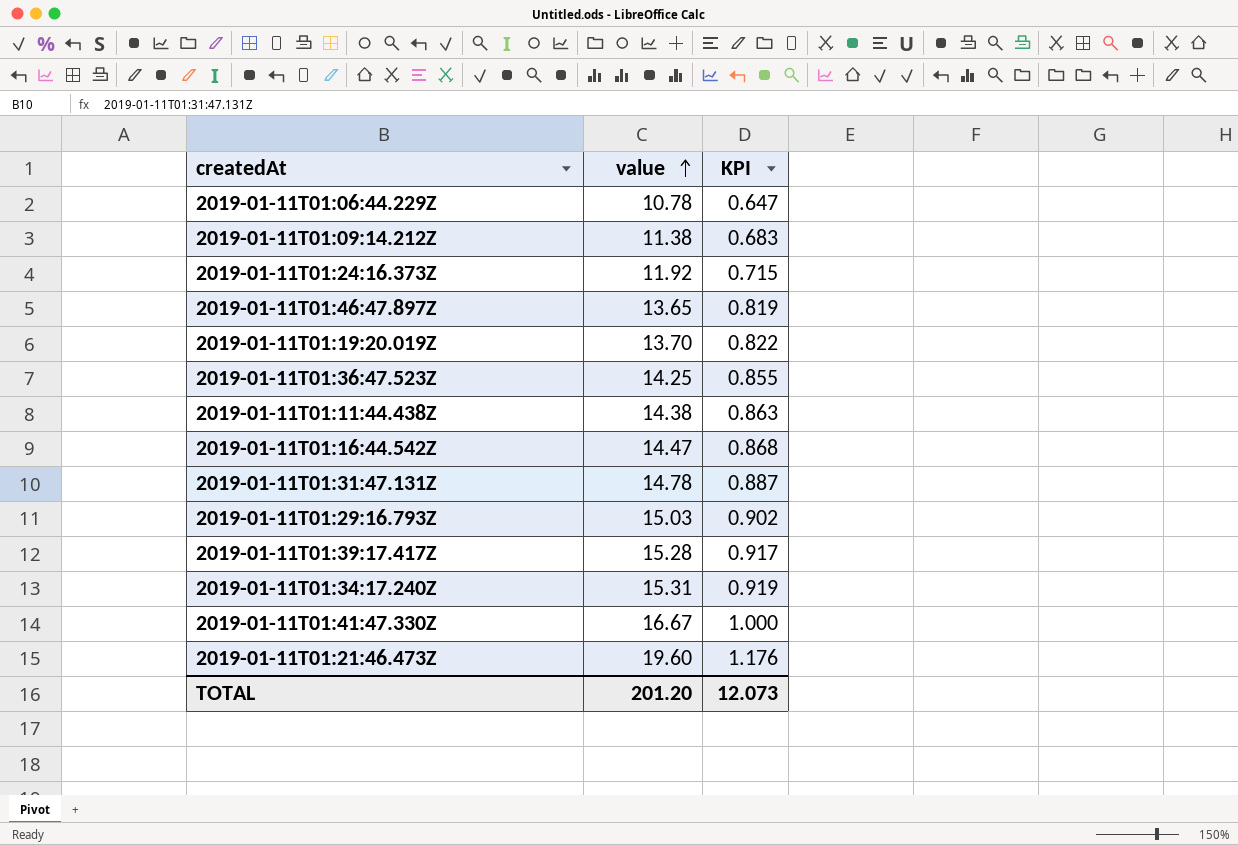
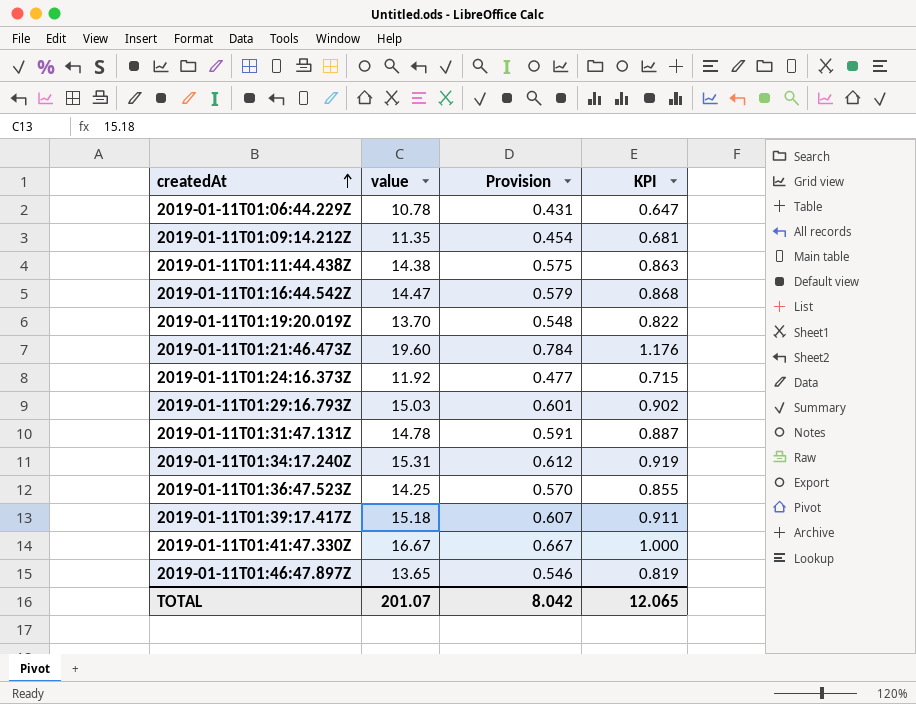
row order: value ascending -> createdAt ascending
column Provision | formula: none -> [value] * 0.04
2019-01-11T01:09:14.212Z | value: 11.38 -> 11.35
2019-01-11T01:09:14.212Z | KPI: 0.683 -> 0.681
2019-01-11T01:39:17.417Z | value: 15.28 -> 15.18
2019-01-11T01:39:17.417Z | KPI: 0.917 -> 0.911
TOTAL | value: 201.20 -> 201.07
TOTAL | KPI: 12.073 -> 12.065

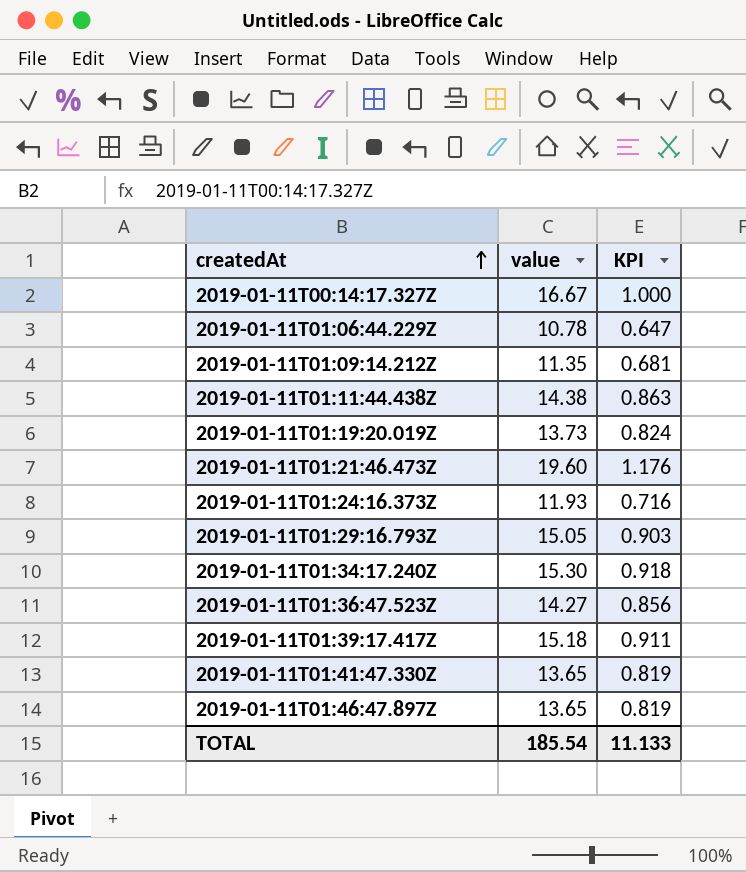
column Provision | formula: [value] * 0.04 -> none
row 2019-01-11T01:16:44.542Z: 14.47 | 0.579 | 0.868 -> none
row 2019-01-11T01:31:47.131Z: 14.78 | 0.591 | 0.887 -> none
row 2019-01-11T00:14:17.327Z: none -> 16.67 | 1.000
2019-01-11T01:19:20.019Z | value: 13.70 -> 13.73
2019-01-11T01:19:20.019Z | KPI: 0.822 -> 0.824
2019-01-11T01:24:16.373Z | value: 11.92 -> 11.93
2019-01-11T01:24:16.373Z | KPI: 0.715 -> 0.716
2019-01-11T01:29:16.793Z | value: 15.03 -> 15.05
2019-01-11T01:29:16.793Z | KPI: 0.902 -> 0.903
2019-01-11T01:34:17.240Z | value: 15.31 -> 15.30
2019-01-11T01:34:17.240Z | KPI: 0.919 -> 0.918
2019-01-11T01:36:47.523Z | value: 14.25 -> 14.27
2019-01-11T01:36:47.523Z | KPI: 0.855 -> 0.856
2019-01-11T01:41:47.330Z | value: 16.67 -> 13.65
2019-01-11T01:41:47.330Z | KPI: 1.000 -> 0.819
TOTAL | value: 201.07 -> 185.54
TOTAL | KPI: 12.065 -> 11.133

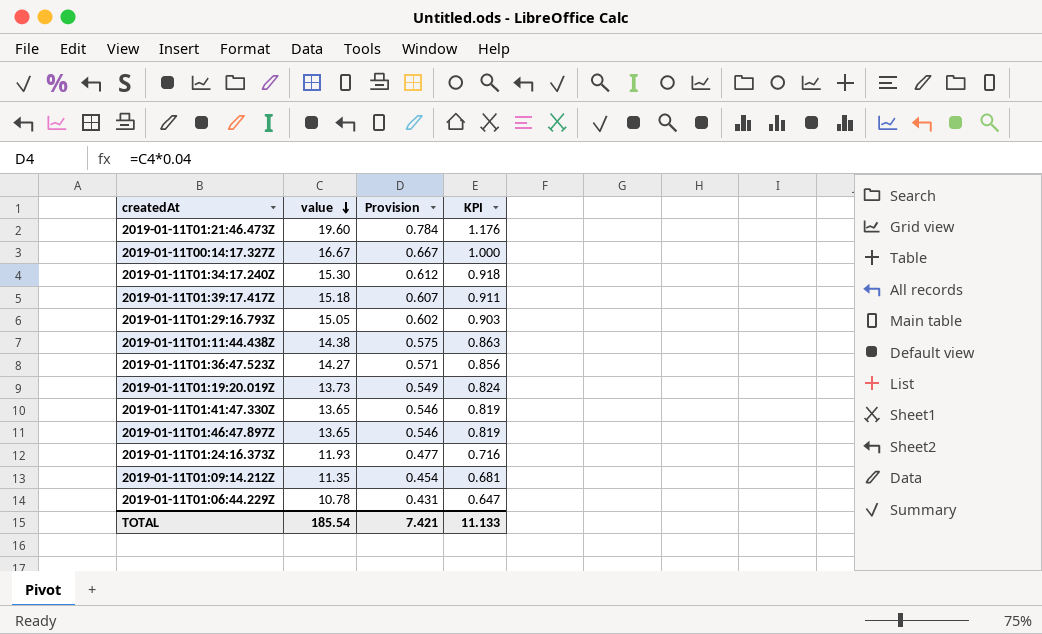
row order: createdAt ascending -> value descending
column Provision | formula: none -> [value] * 0.04

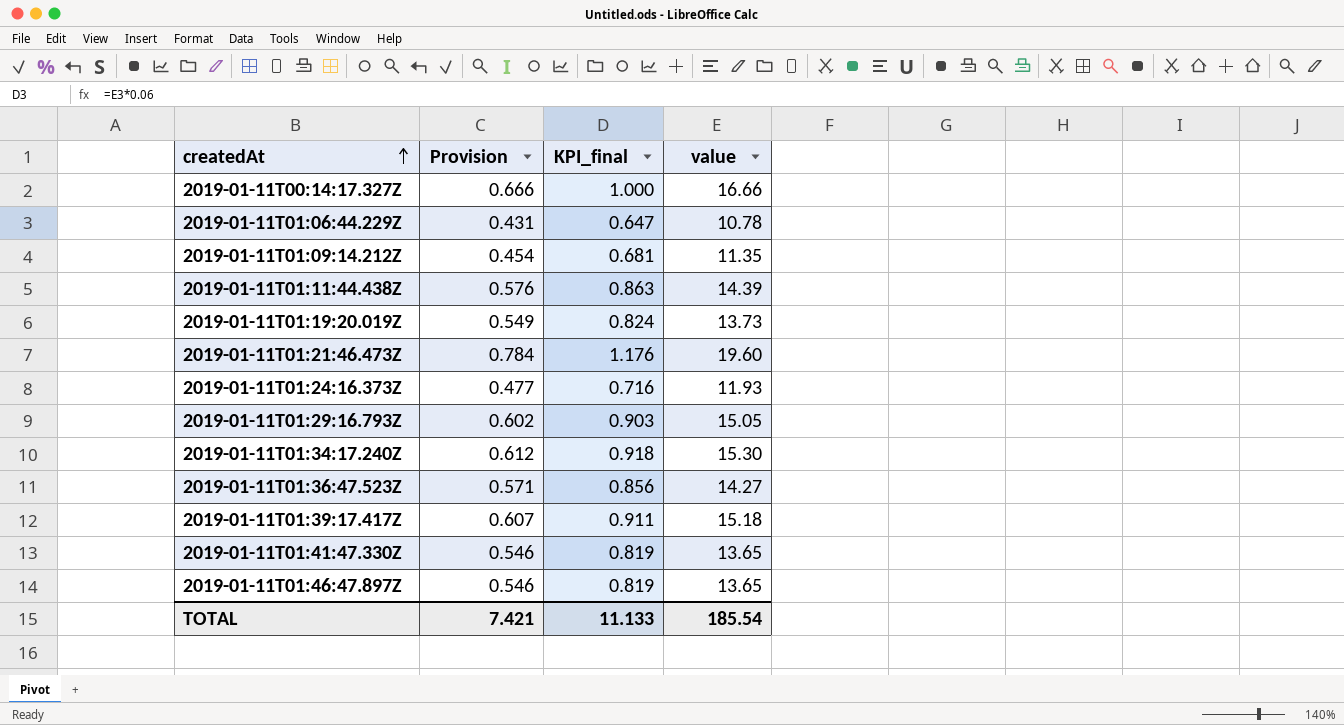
row order: value descending -> createdAt ascending
column name: KPI -> KPI_final
column value | position: 2 -> 4
2019-01-11T00:14:17.327Z | Provision: 0.667 -> 0.666
2019-01-11T00:14:17.327Z | value: 16.67 -> 16.66
2019-01-11T01:11:44.438Z | Provision: 0.575 -> 0.576
2019-01-11T01:11:44.438Z | value: 14.38 -> 14.39

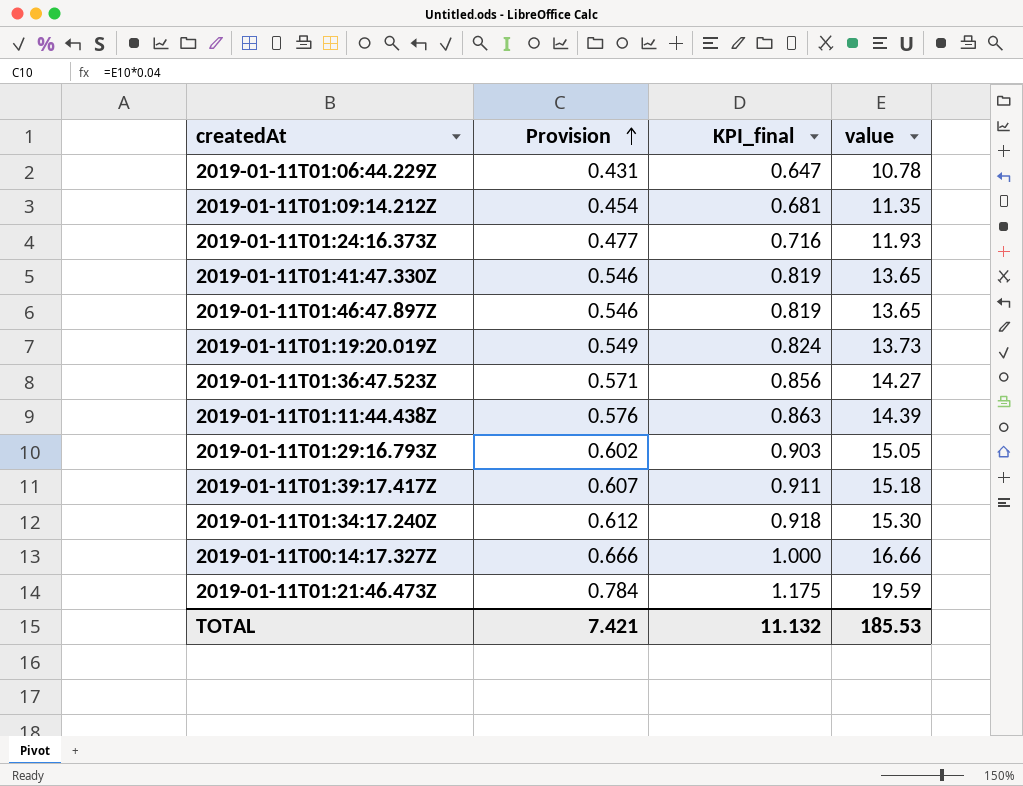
row order: createdAt ascending -> Provision ascending
2019-01-11T01:21:46.473Z | KPI_final: 1.176 -> 1.175
2019-01-11T01:21:46.473Z | value: 19.60 -> 19.59
TOTAL | KPI_final: 11.133 -> 11.132
TOTAL | value: 185.54 -> 185.53

